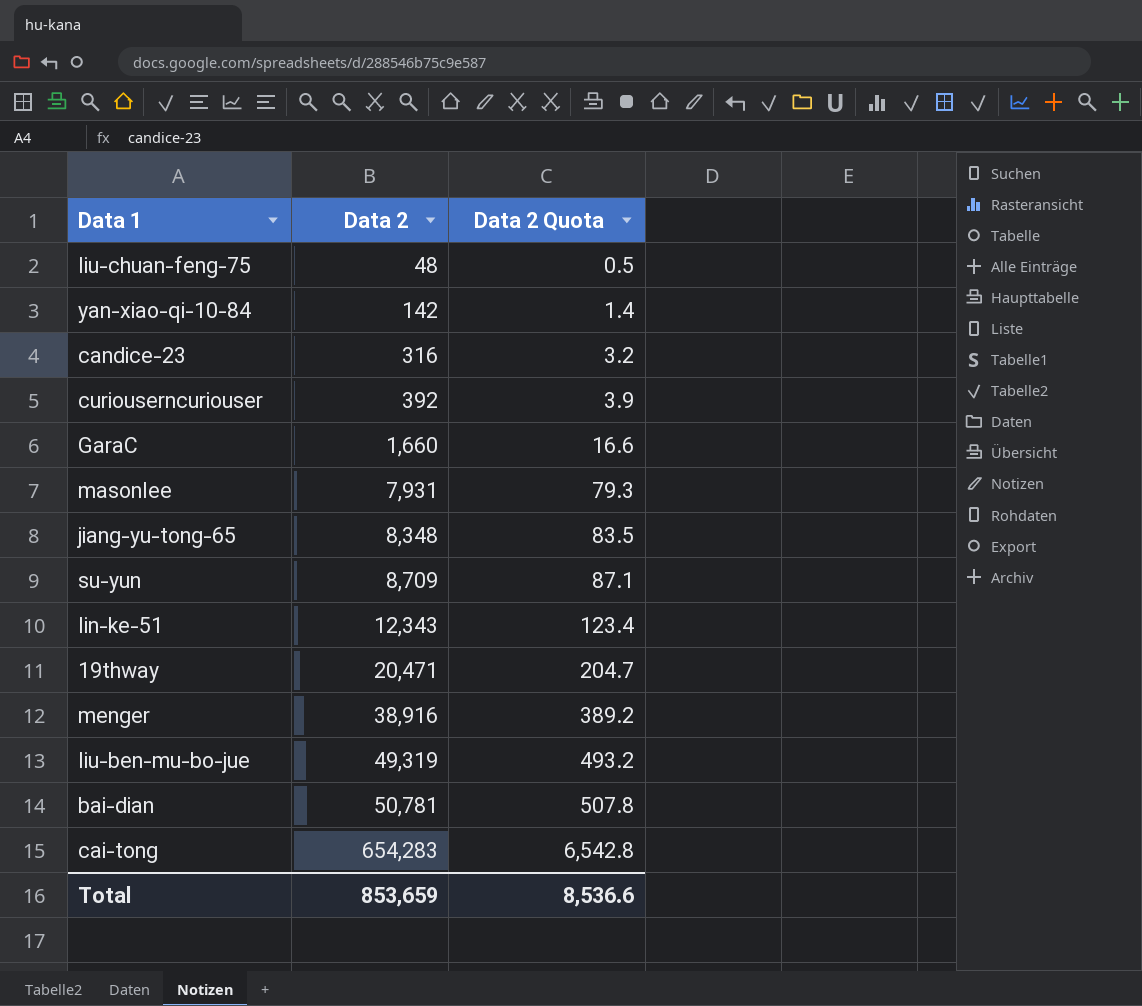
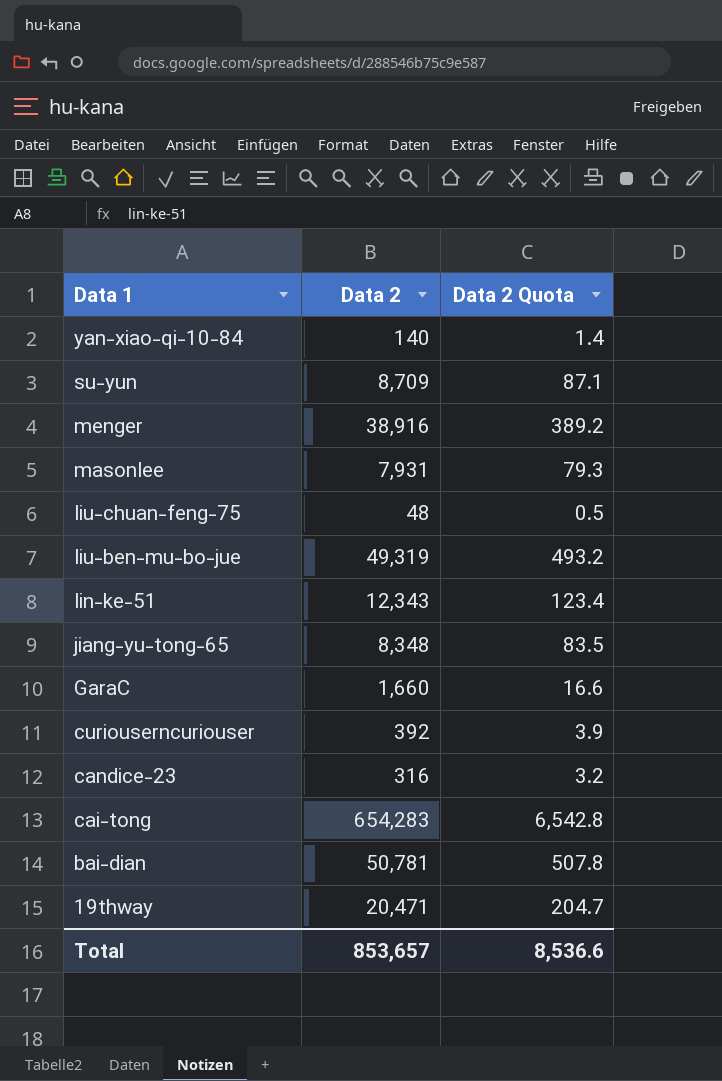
row order: Data 2 ascending -> Data 1 descending
yan-xiao-qi-10-84 | Data 2: 142 -> 140
Total | Data 2: 853,659 -> 853,657

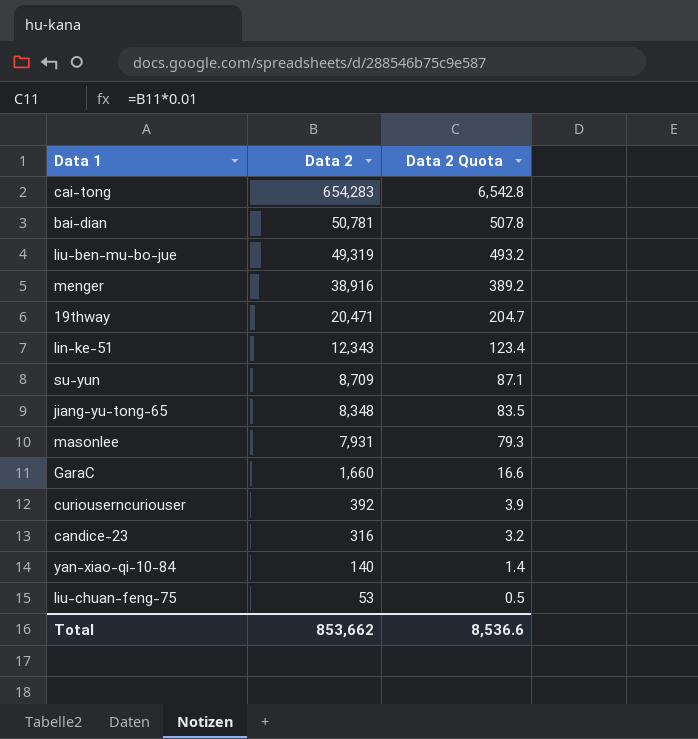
row order: Data 1 descending -> Data 2 descending
liu-chuan-feng-75 | Data 2: 48 -> 53
Total | Data 2: 853,657 -> 853,662

